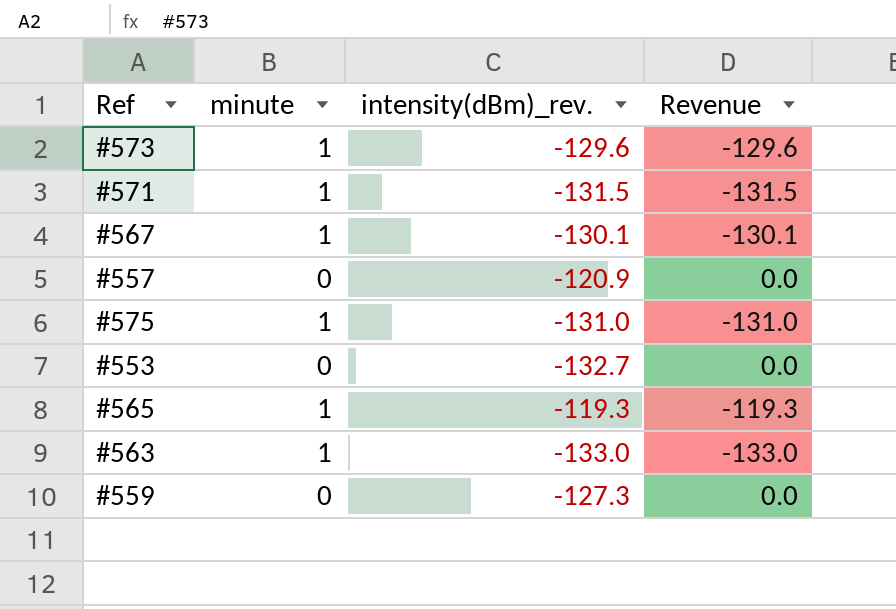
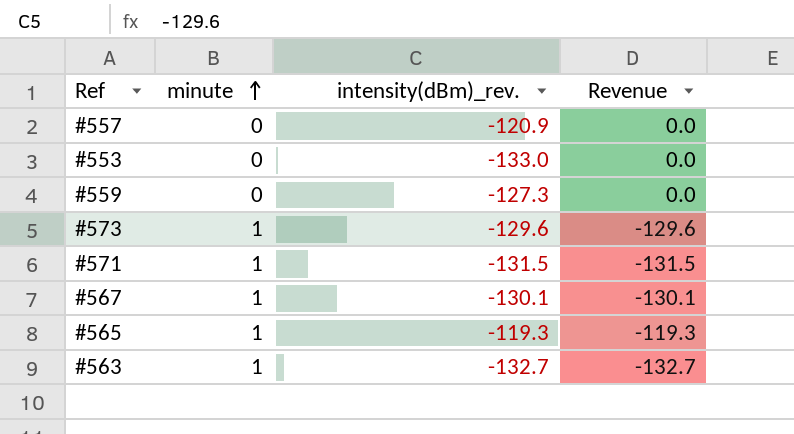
row order: none -> minute ascending
row #575: 1 | -131.0 | -131.0 -> none
#553 | intensity(dBm)_rev.: -132.7 -> -133.0
#563 | intensity(dBm)_rev.: -133.0 -> -132.7
#563 | Revenue: -133.0 -> -132.7

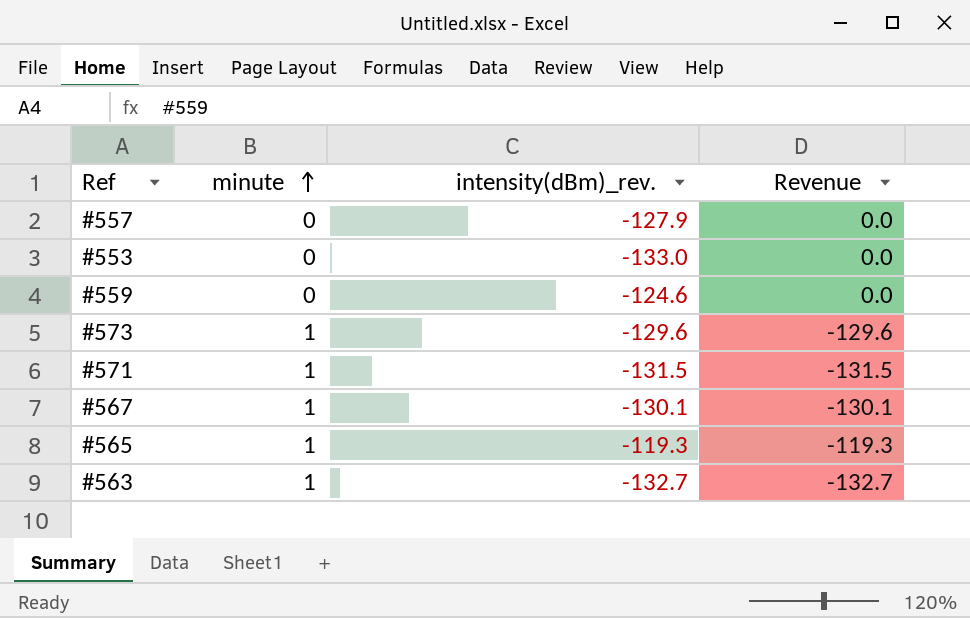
#557 | intensity(dBm)_rev.: -120.9 -> -127.9
#559 | intensity(dBm)_rev.: -127.3 -> -124.6

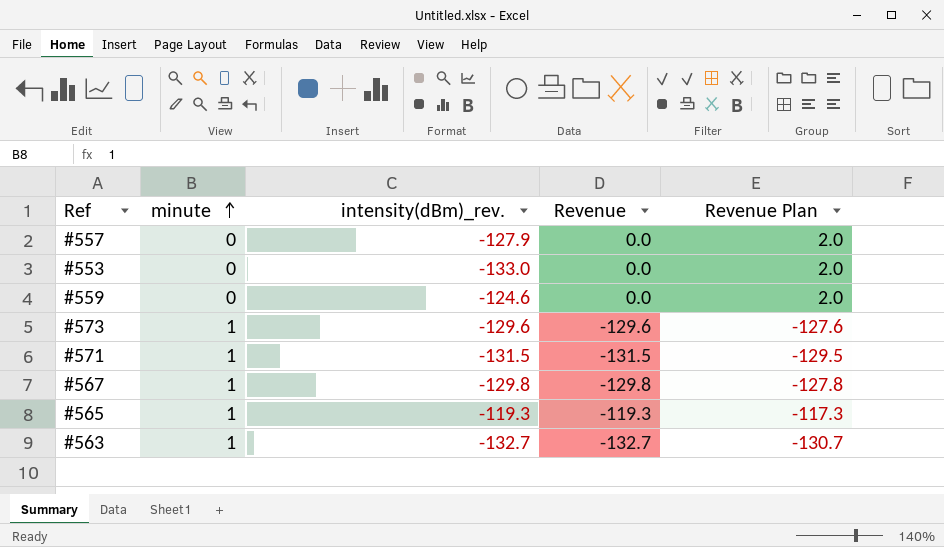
column Revenue Plan | formula: none -> [Revenue] + 2
#567 | intensity(dBm)_rev.: -130.1 -> -129.8
#567 | Revenue: -130.1 -> -129.8

